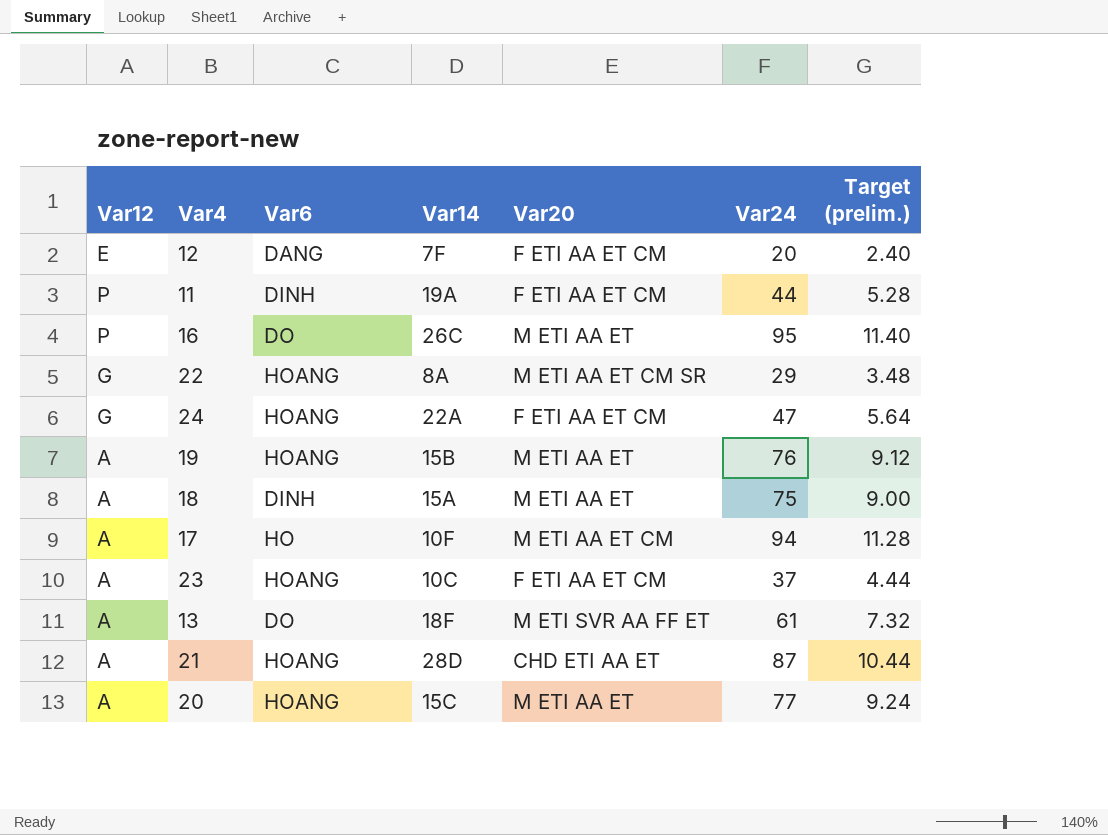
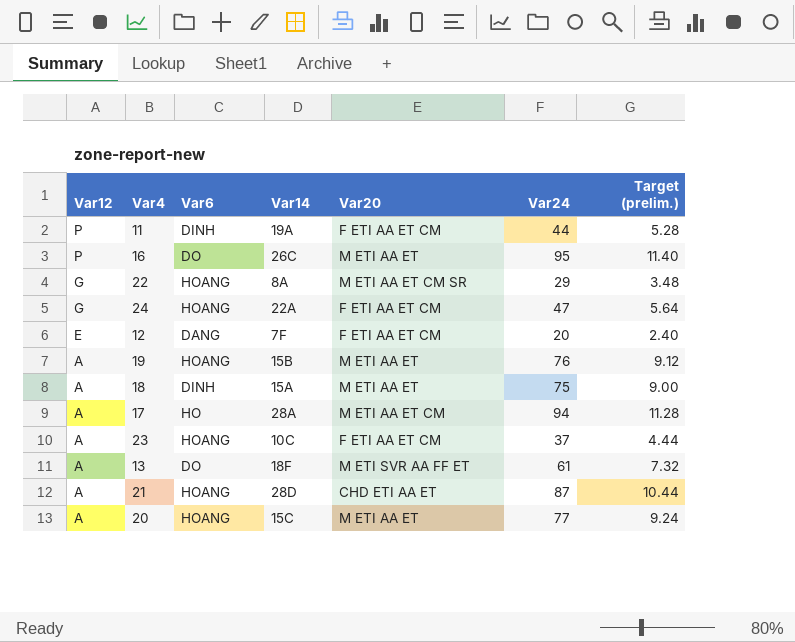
row order: none -> Var12 descending
17 | Var14: 10F -> 28A

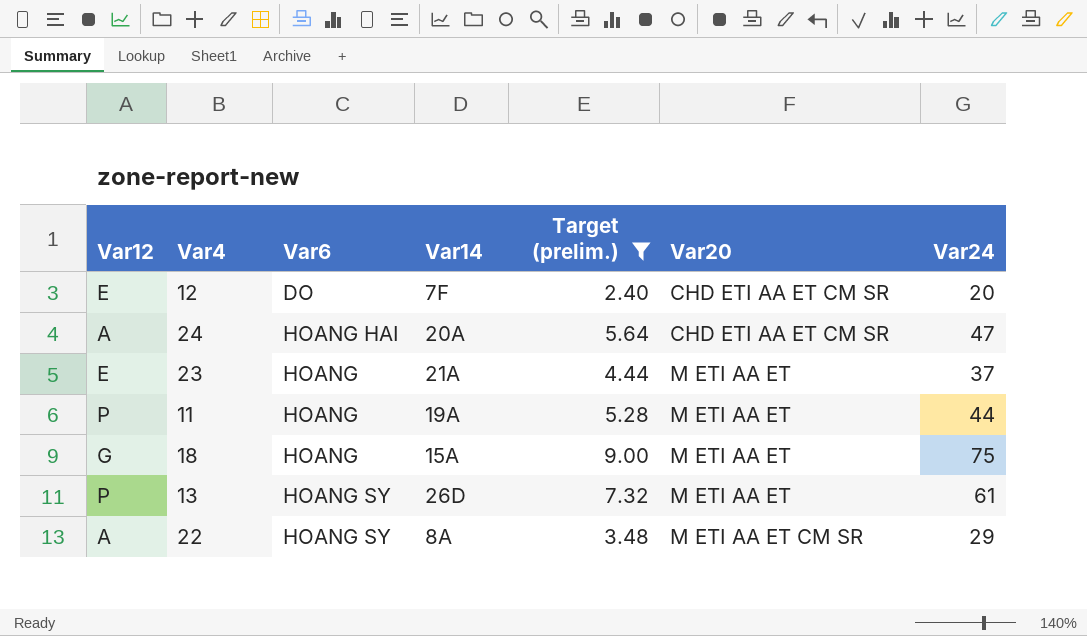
filter: none -> Target (prelim.) <= 9.00
row order: Var12 descending -> Var20 ascending
column Target (prelim.) | position: 7 -> 5
12 | Var6: DANG -> DO
12 | Var20: F ETI AA ET CM -> CHD ETI AA ET CM SR
24 | Var12: G -> A
24 | Var6: HOANG -> HOANG HAI
24 | Var14: 22A -> 20A
24 | Var20: F ETI AA ET CM -> CHD ETI AA ET CM SR
23 | Var12: A -> E
23 | Var14: 10C -> 21A
23 | Var20: F ETI AA ET CM -> M ETI AA ET
11 | Var6: DINH -> HOANG
11 | Var20: F ETI AA ET CM -> M ETI AA ET
18 | Var12: A -> G
18 | Var6: DINH -> HOANG
13 | Var12: A -> P
13 | Var6: DO -> HOANG SY
13 | Var14: 18F -> 26D
13 | Var20: M ETI SVR AA FF ET -> M ETI AA ET
22 | Var12: G -> A
22 | Var6: HOANG -> HOANG SY

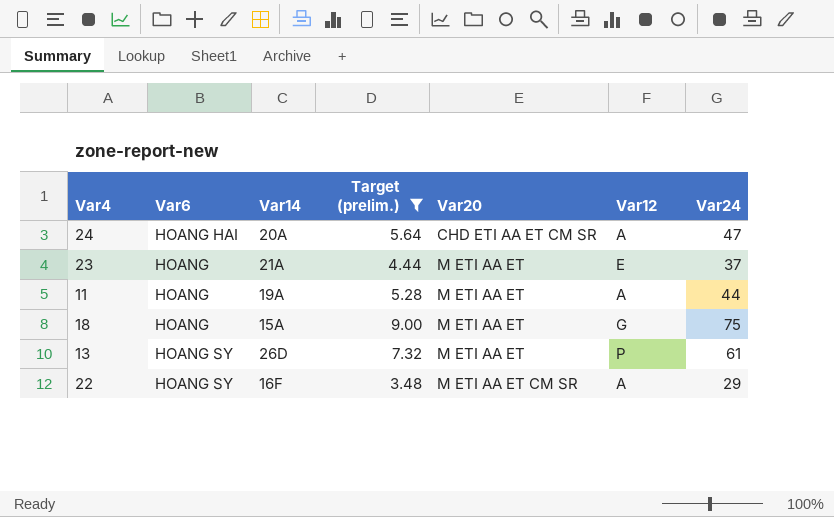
column Var12 | position: 1 -> 6
row 12: E | DO | 7F | 2.40 | CHD ETI AA ET CM SR | 20 -> none
11 | Var12: P -> A
22 | Var14: 8A -> 16F

